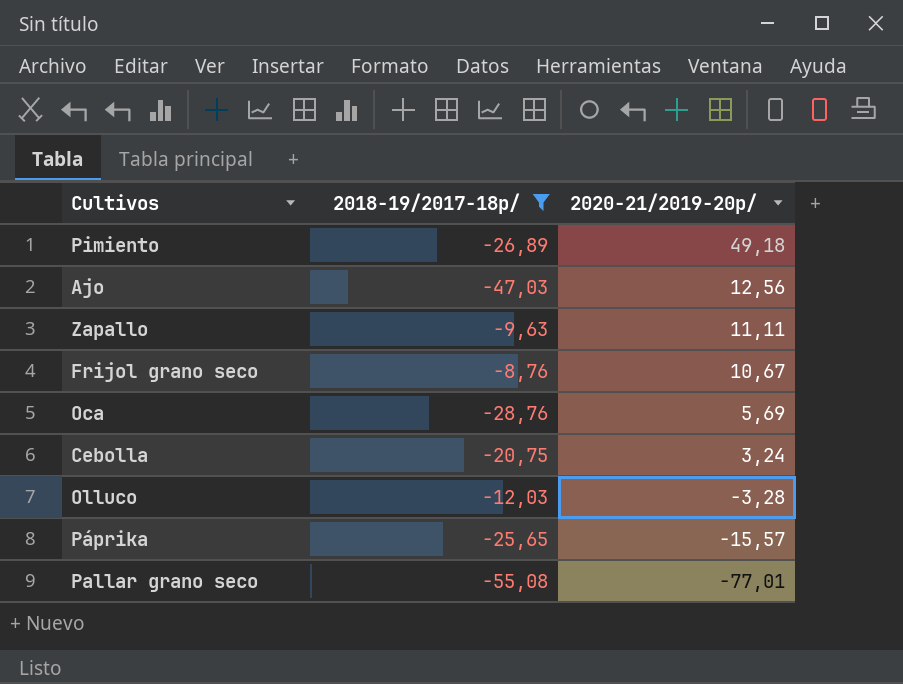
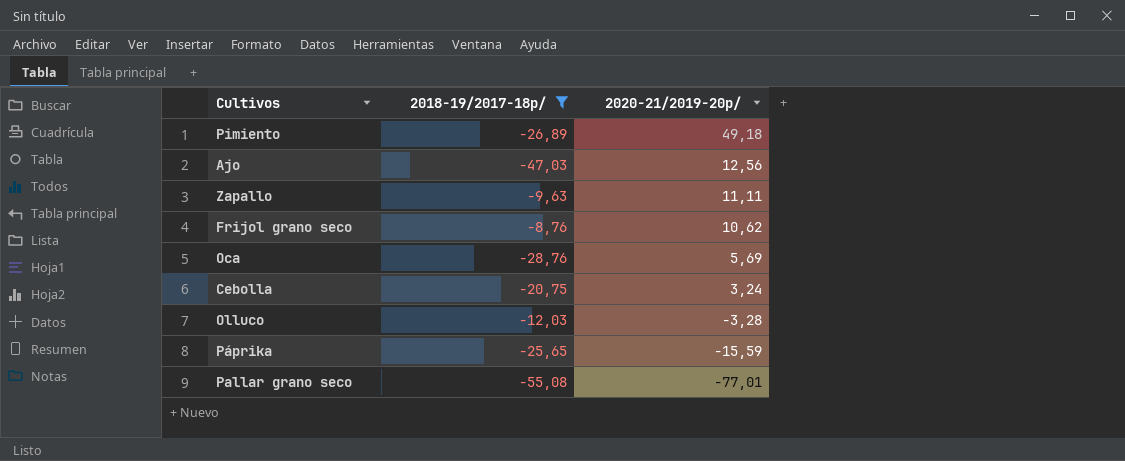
Frijol grano seco | 2020-21/2019-20p/: 10,67 -> 10,62
Páprika | 2020-21/2019-20p/: -15,57 -> -15,59

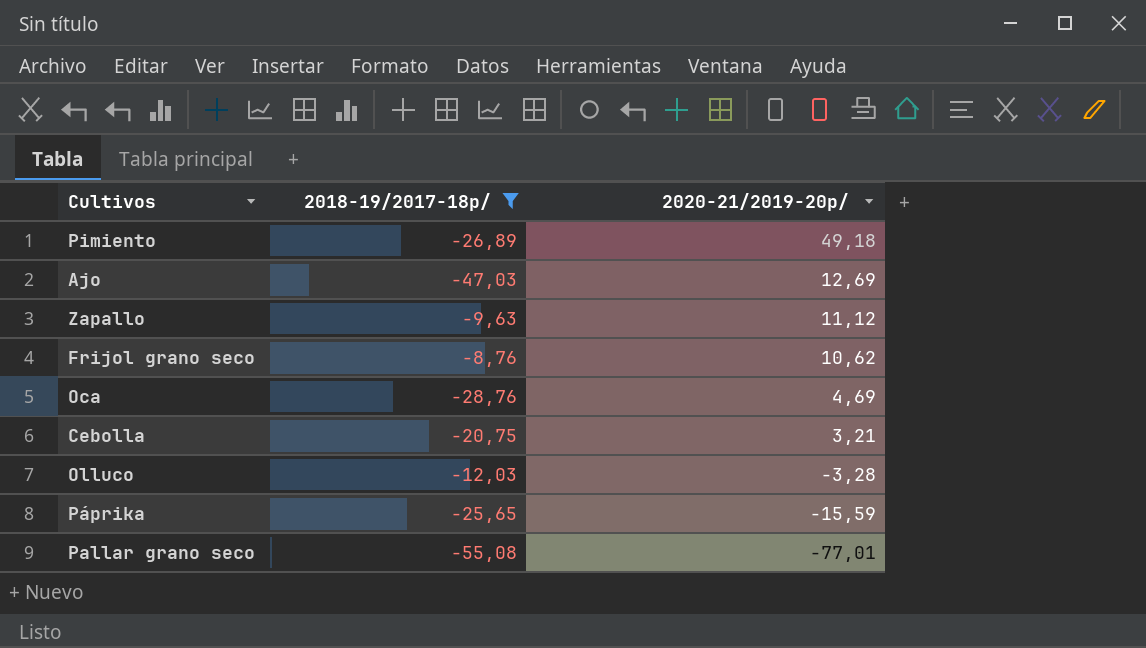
Ajo | 2020-21/2019-20p/: 12,56 -> 12,69
Zapallo | 2020-21/2019-20p/: 11,11 -> 11,12
Oca | 2020-21/2019-20p/: 5,69 -> 4,69
Cebolla | 2020-21/2019-20p/: 3,24 -> 3,21

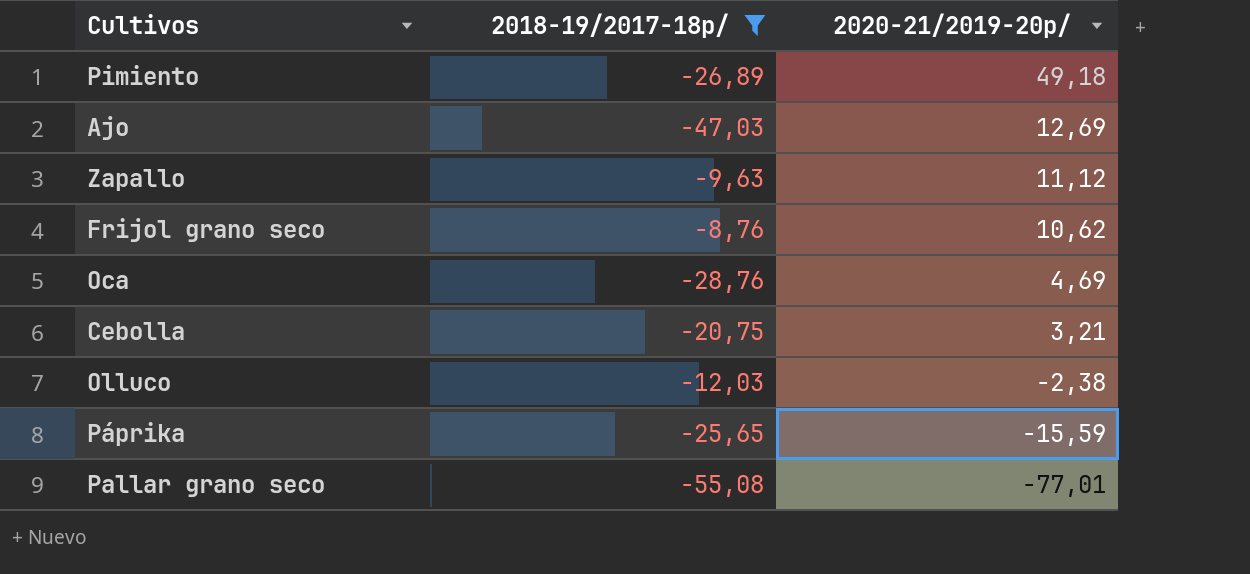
Olluco | 2020-21/2019-20p/: -3,28 -> -2,38

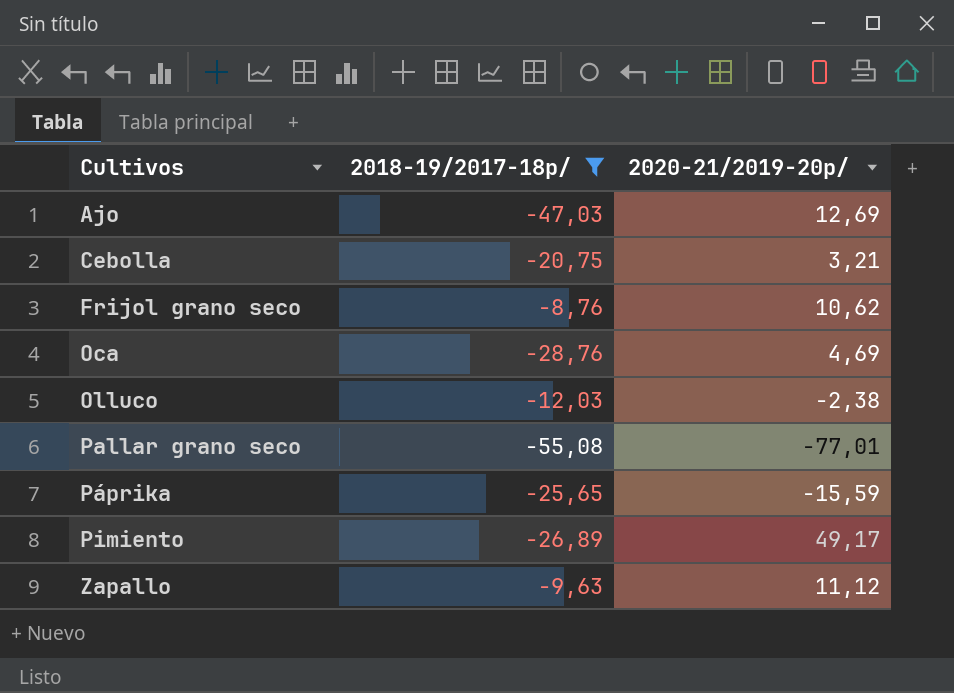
row order: 2020-21/2019-20p/ descending -> Cultivos ascending
Pimiento | 2020-21/2019-20p/: 49,18 -> 49,17

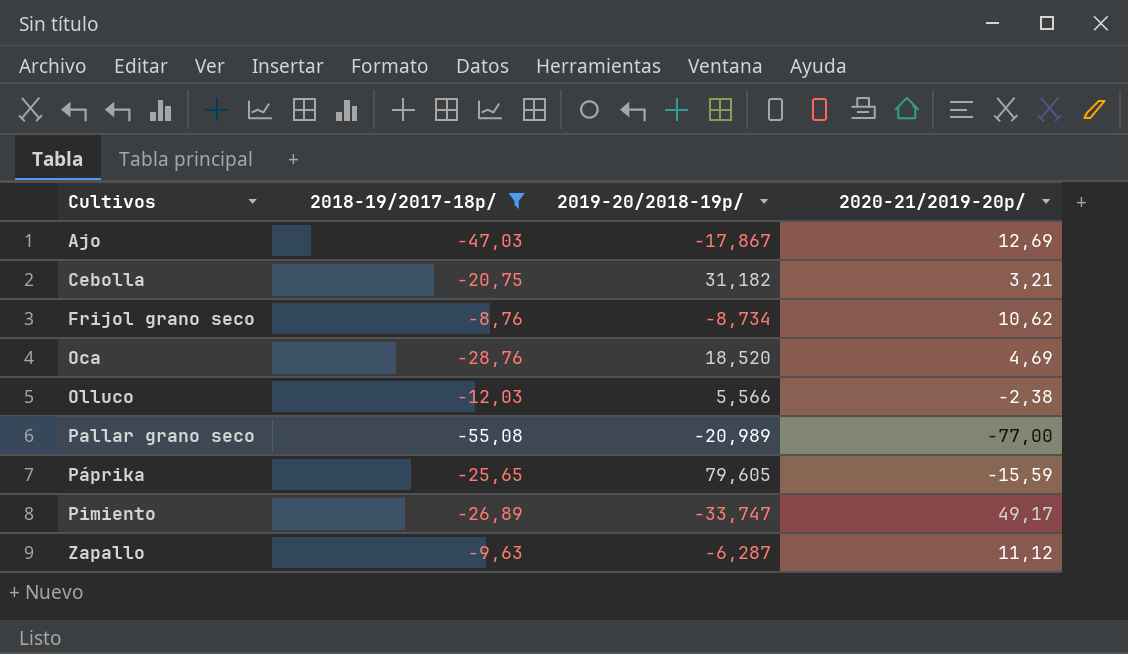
column 2019-20/2018-19p/ | position: none -> 3
Pallar grano seco | 2020-21/2019-20p/: -77,01 -> -77,00

